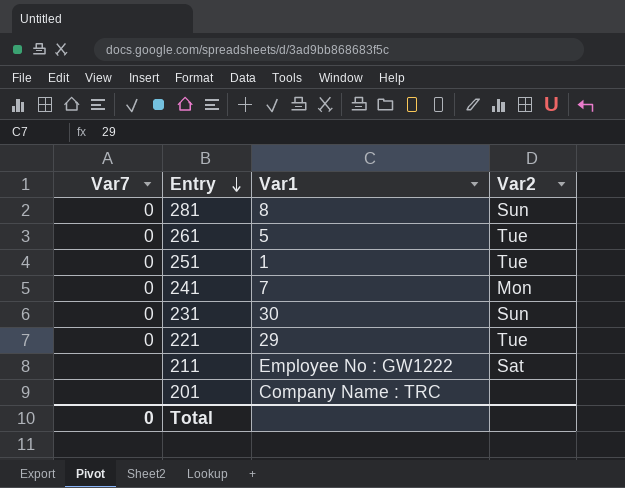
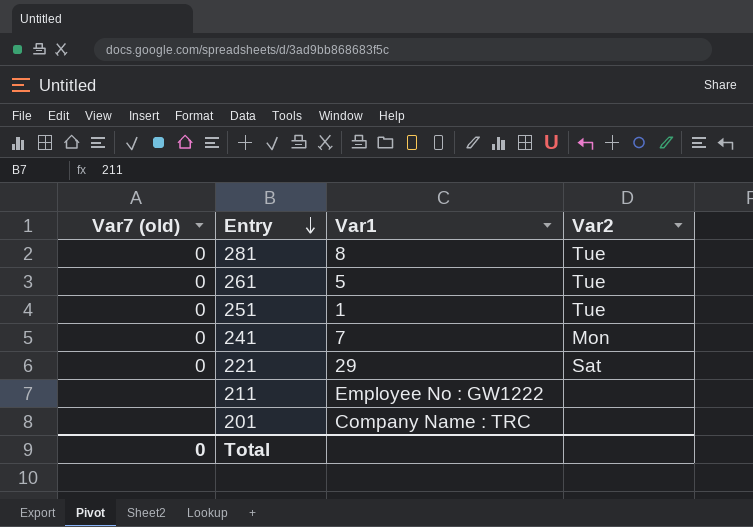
column name: Var7 -> Var7 (old)
row 231: 0 | 30 | Sun -> none
281 | Var2: Sun -> Tue
221 | Var2: Tue -> Sat
211 | Var2: Sat -> none

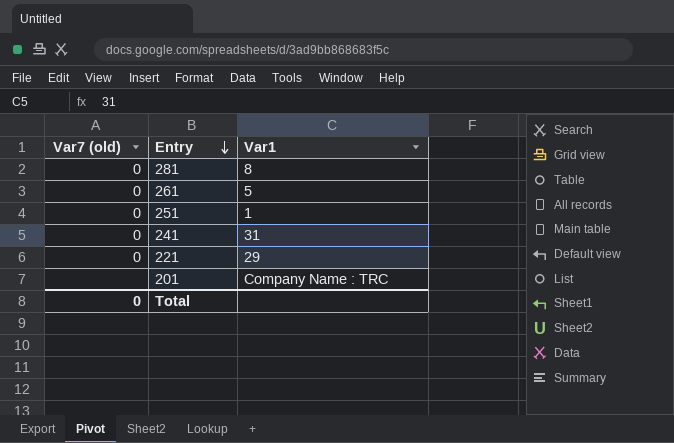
column Var2 | position: 4 -> none
row 211: none | Employee No : GW1222 | none -> none
241 | Var1: 7 -> 31

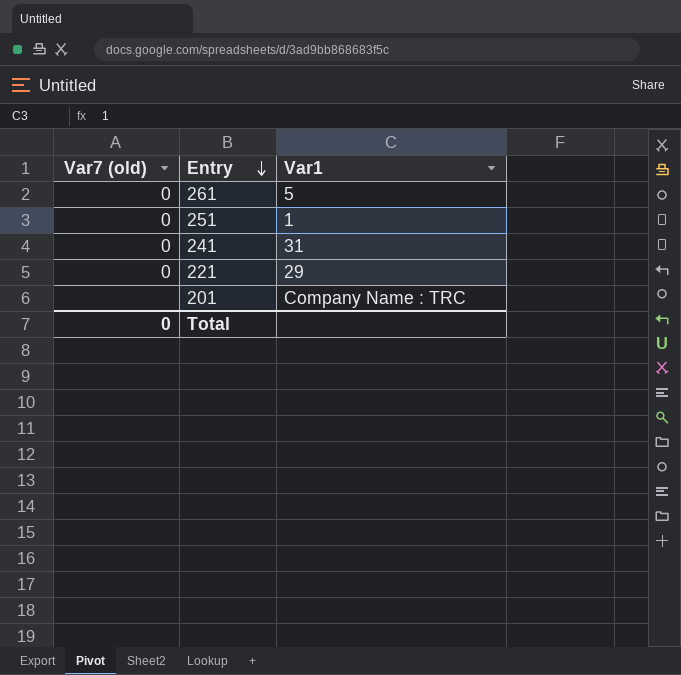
row 281: 0 | 8 -> none

